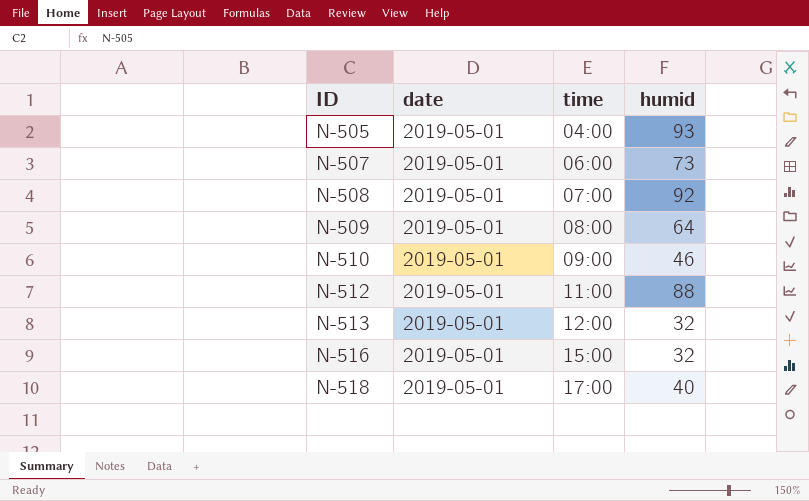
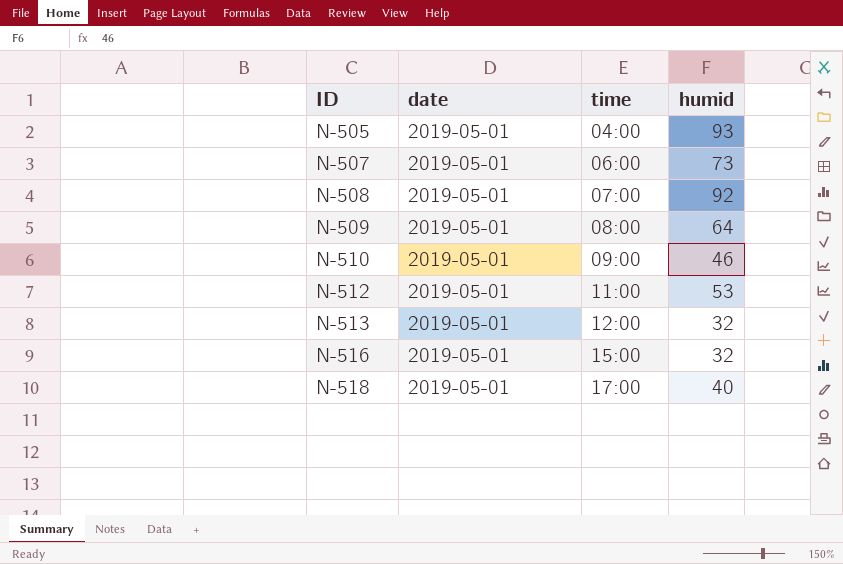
N-512 | humid: 88 -> 53

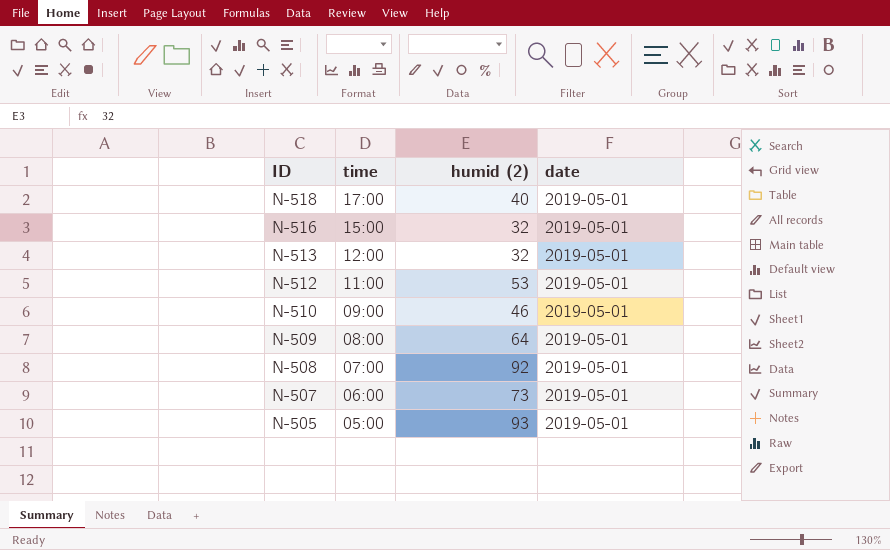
row order: ID ascending -> ID descending
column name: humid -> humid (2)
column date | position: 2 -> 4
N-505 | time: 04:00 -> 05:00

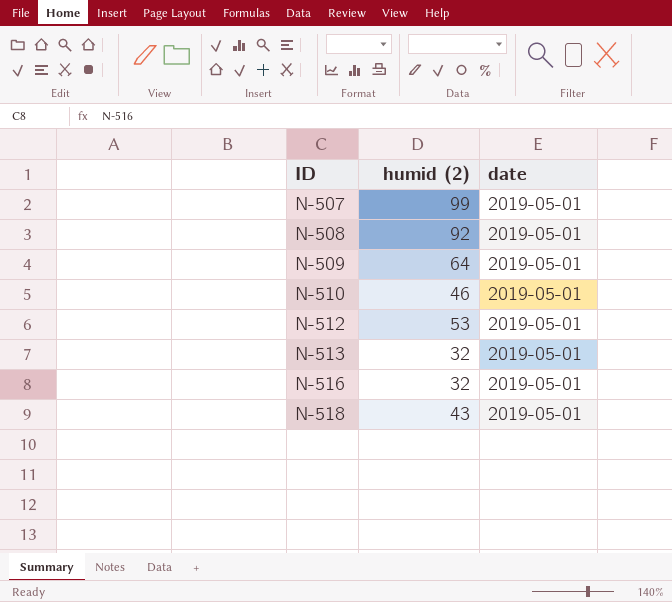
row order: ID descending -> ID ascending
column time | position: 2 -> none
row N-505: 05:00 | 93 | 2019-05-01 -> none
N-507 | humid (2): 73 -> 99
N-518 | humid (2): 40 -> 43

